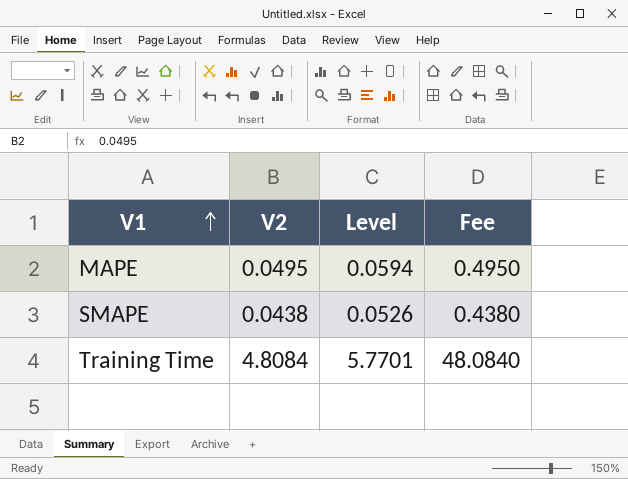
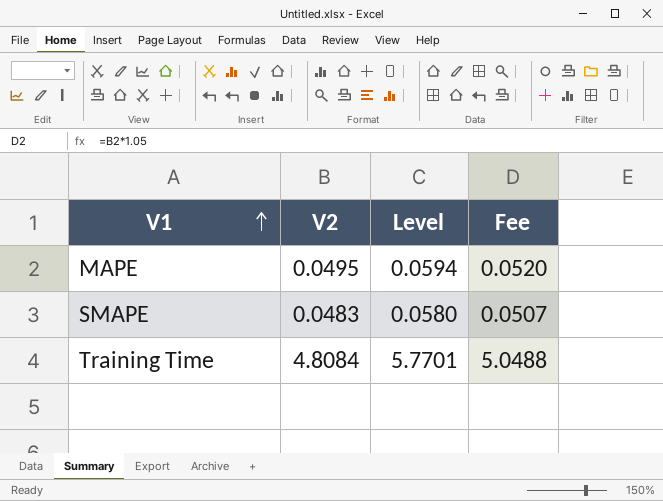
column Fee | formula: [V2] * 10 -> [V2] * 1.05
SMAPE | V2: 0.0438 -> 0.0483
SMAPE | Level: 0.0526 -> 0.0580

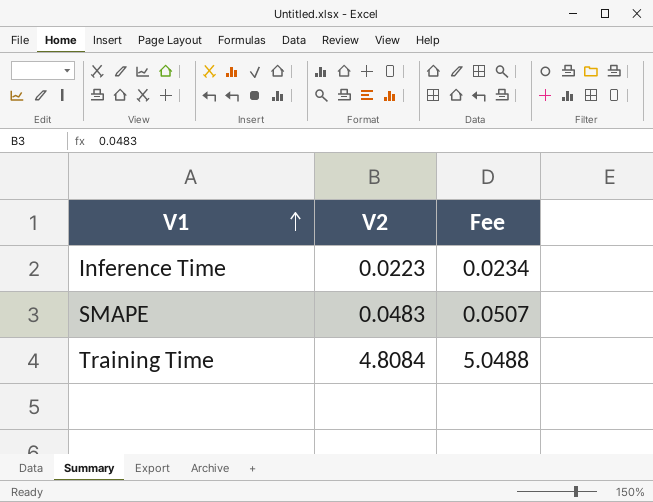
column Level | formula: [V2] * 1.2 -> none
row MAPE: 0.0495 | 0.0594 | 0.0520 -> none
row Inference Time: none -> 0.0223 | 0.0234

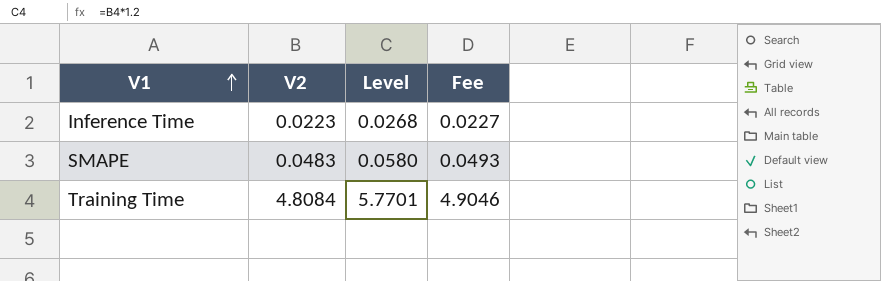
column Level | formula: none -> [V2] * 1.2
column Fee | formula: [V2] * 1.05 -> [V2] * 1.02

